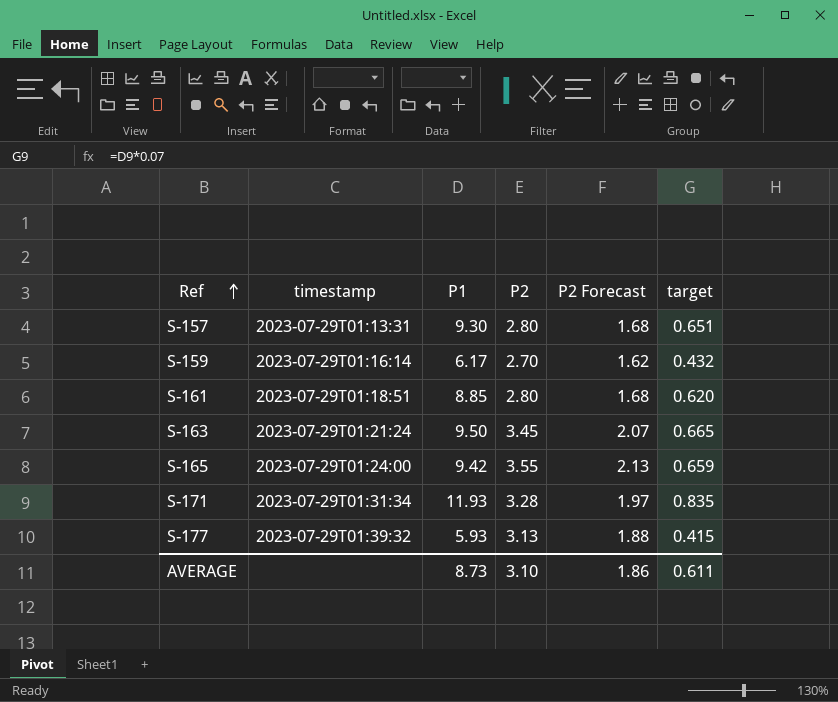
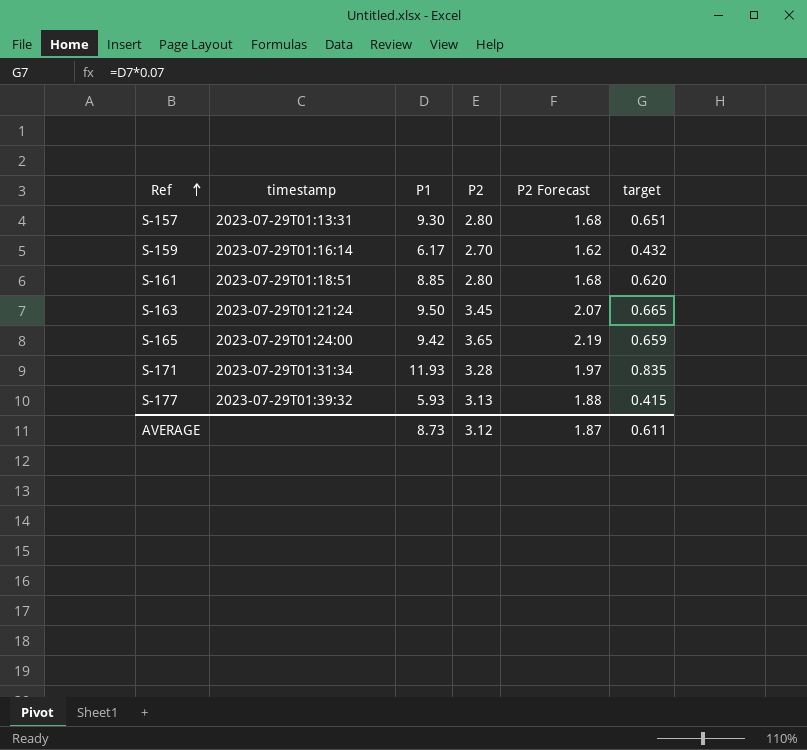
S-165 | P2: 3.55 -> 3.65
S-165 | P2 Forecast: 2.13 -> 2.19
AVERAGE | P2: 3.10 -> 3.12
AVERAGE | P2 Forecast: 1.86 -> 1.87

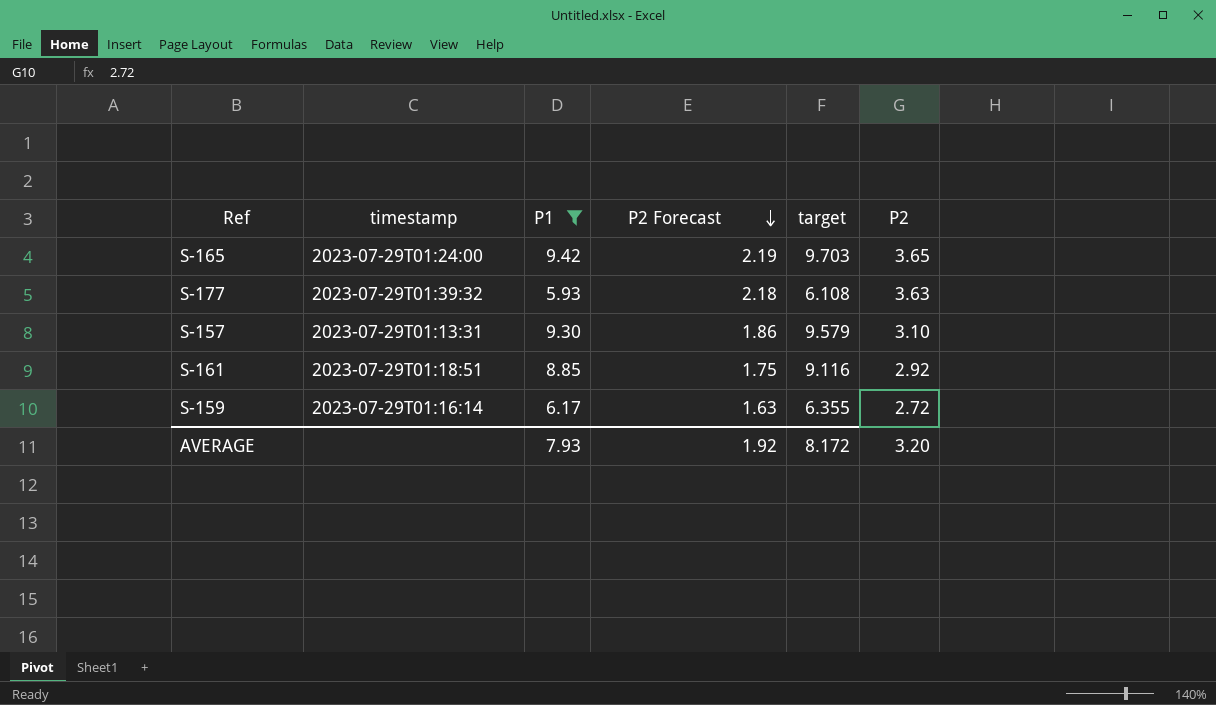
filter: none -> P1 <= 9.42
row order: Ref ascending -> P2 Forecast descending
column target | formula: [P1] * 0.07 -> [P1] * 1.03
column P2 | position: 4 -> 6
S-177 | P2 Forecast: 1.88 -> 2.18
S-177 | P2: 3.13 -> 3.63
S-157 | P2 Forecast: 1.68 -> 1.86
S-157 | P2: 2.80 -> 3.10
S-161 | P2 Forecast: 1.68 -> 1.75
S-161 | P2: 2.80 -> 2.92
S-159 | P2 Forecast: 1.62 -> 1.63
S-159 | P2: 2.70 -> 2.72
AVERAGE | P1: 8.73 -> 7.93
AVERAGE | P2 Forecast: 1.87 -> 1.92
AVERAGE | target: 0.611 -> 8.172
AVERAGE | P2: 3.12 -> 3.20

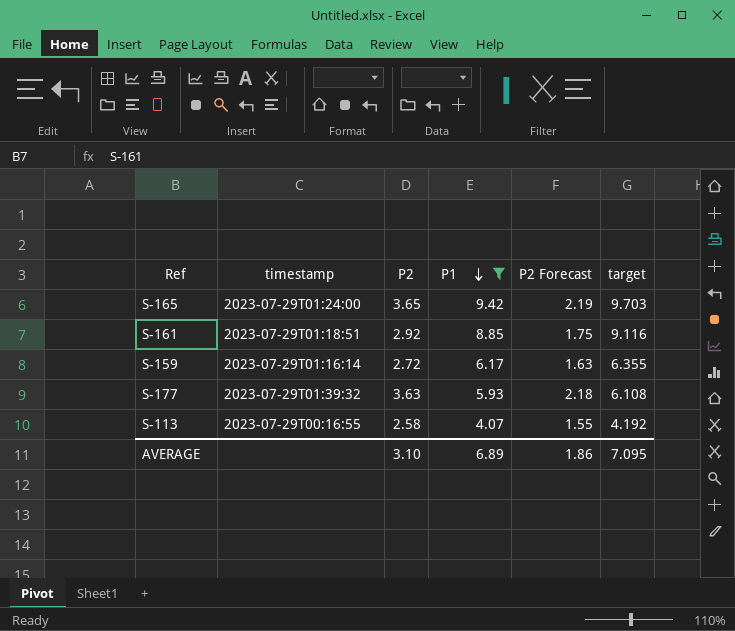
row order: P2 Forecast descending -> P1 descending
column P2 | position: 6 -> 3
row S-157: 2023-07-29T01:13:31 | 9.30 | 1.86 | 9.579 | 3.10 -> none
row S-113: none -> 2023-07-29T00:16:55 | 2.58 | 4.07 | 1.55 | 4.192
AVERAGE | P2: 3.20 -> 3.10
AVERAGE | P1: 7.93 -> 6.89
AVERAGE | P2 Forecast: 1.92 -> 1.86
AVERAGE | target: 8.172 -> 7.095

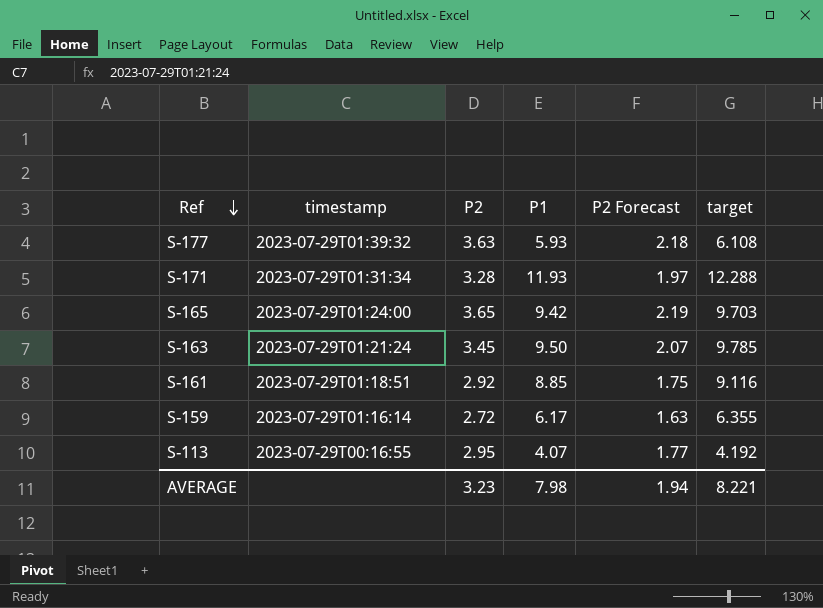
filter: P1 <= 9.42 -> none
row order: P1 descending -> Ref descending
S-113 | P2: 2.58 -> 2.95
S-113 | P2 Forecast: 1.55 -> 1.77
AVERAGE | P2: 3.10 -> 3.23
AVERAGE | P1: 6.89 -> 7.98
AVERAGE | P2 Forecast: 1.86 -> 1.94
AVERAGE | target: 7.095 -> 8.221

